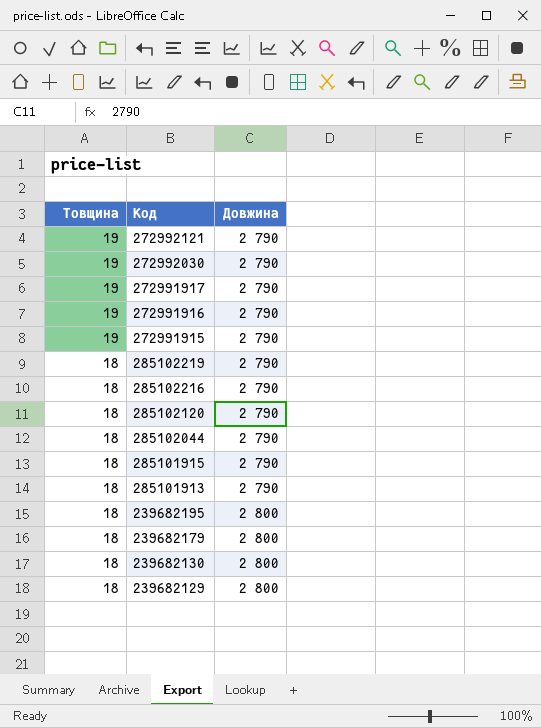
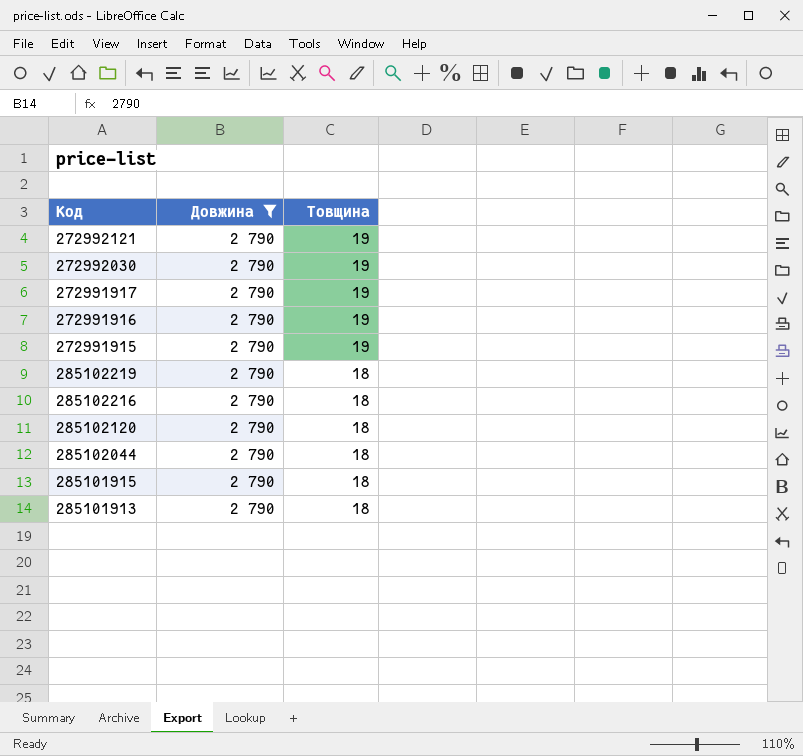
filter: none -> Довжина = 2 790
column Товщина | position: 1 -> 3

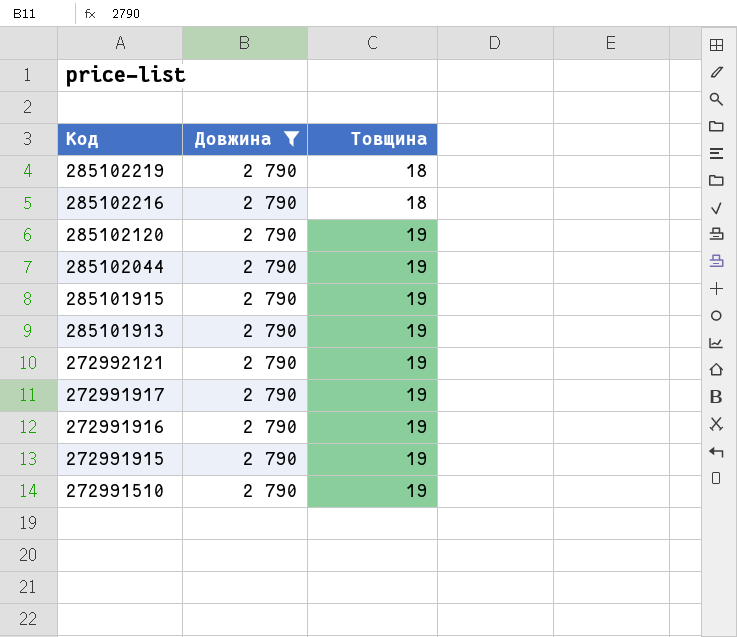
row order: Товщина descending -> Код descending
row 272992030: 2 790 | 19 -> none
285102120 | Товщина: 18 -> 19
285102044 | Товщина: 18 -> 19
285101915 | Товщина: 18 -> 19
285101913 | Товщина: 18 -> 19
row 272991510: none -> 2 790 | 19

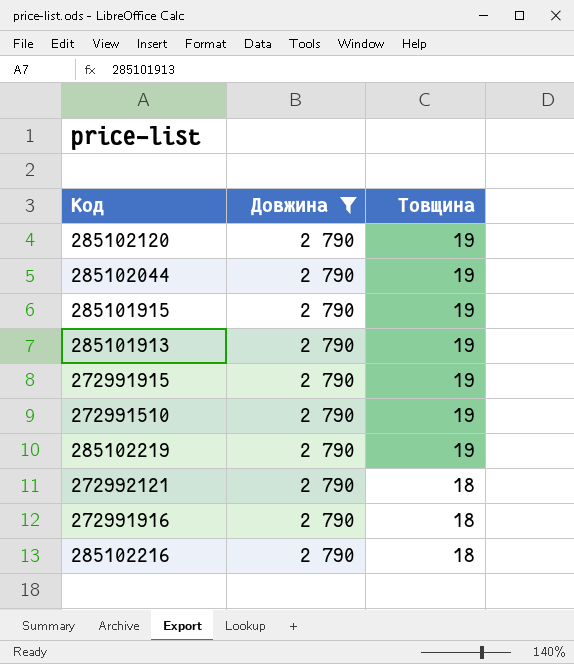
row order: Код descending -> Товщина descending
row 272991917: 2 790 | 19 -> none
285102219 | Товщина: 18 -> 19
272992121 | Товщина: 19 -> 18
272991916 | Товщина: 19 -> 18

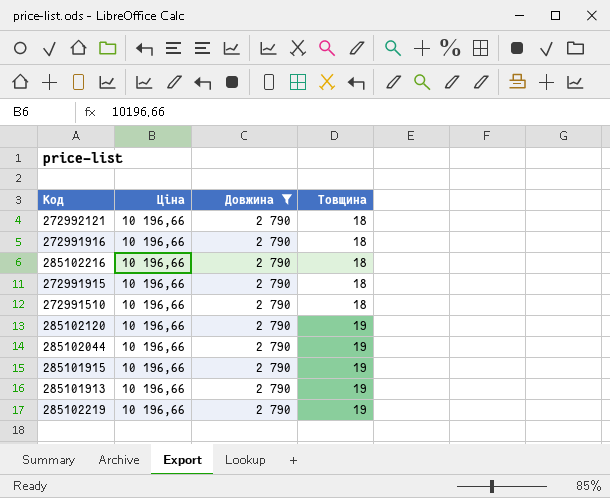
row order: Товщина descending -> Товщина ascending
column Ціна | position: none -> 2
272991915 | Товщина: 19 -> 18
272991510 | Товщина: 19 -> 18

